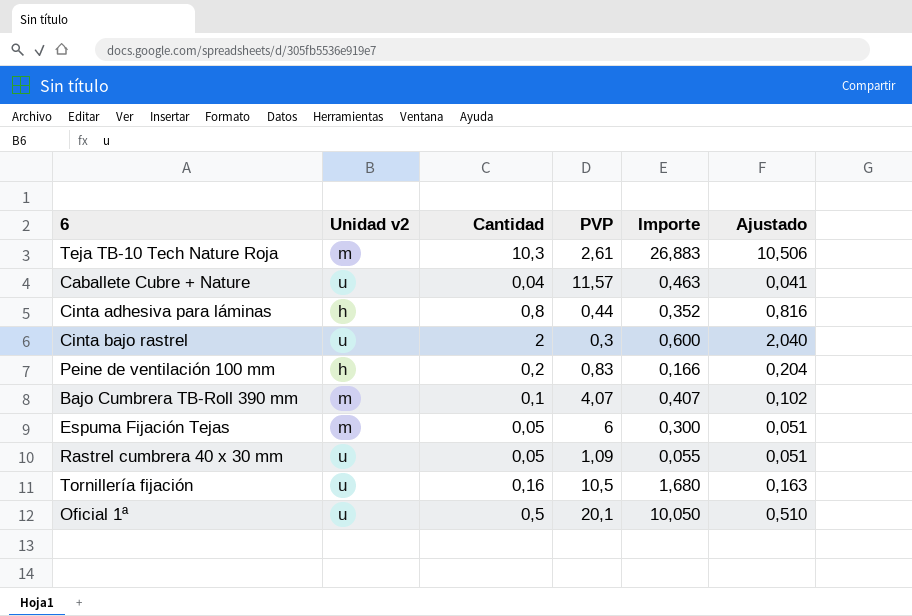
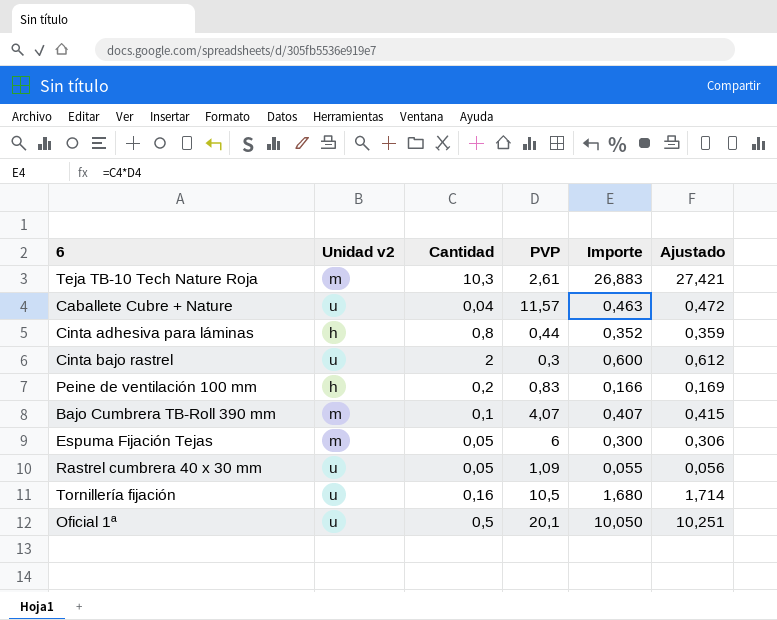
column Ajustado | formula: [Cantidad] * 1,02 -> [Importe] * 1,02

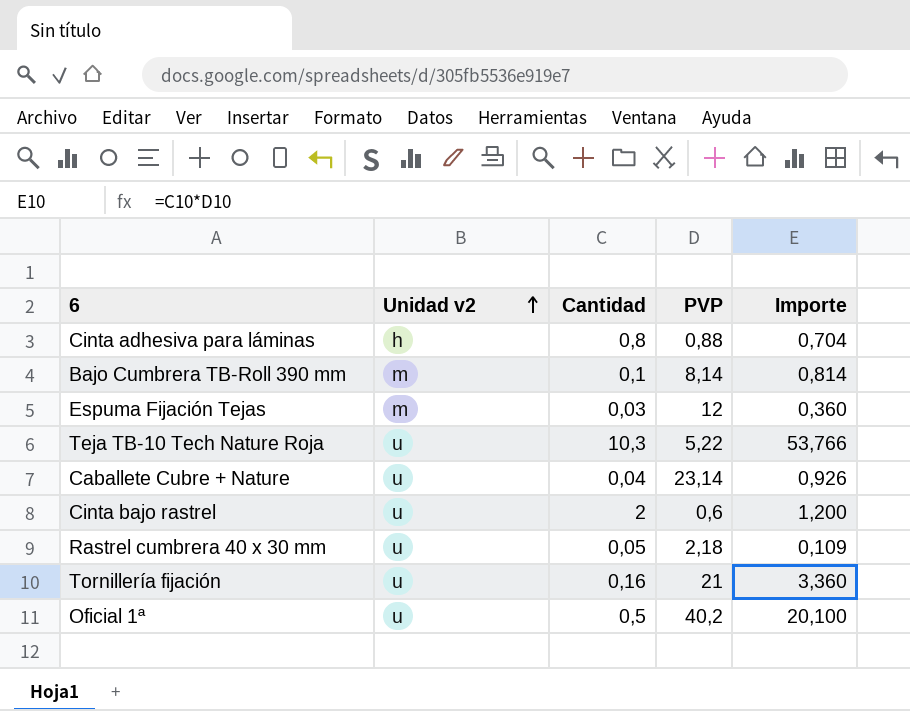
row order: none -> Unidad v2 ascending
column Ajustado | formula: [Importe] * 1,02 -> none
row Peine de ventilación 100 mm: h | 0,2 | 0,83 | 0,166 | 0,169 -> none
Cinta adhesiva para láminas | PVP: 0,44 -> 0,88
Cinta adhesiva para láminas | Importe: 0,352 -> 0,704
Bajo Cumbrera TB-Roll 390 mm | PVP: 4,07 -> 8,14
Bajo Cumbrera TB-Roll 390 mm | Importe: 0,407 -> 0,814
Espuma Fijación Tejas | Cantidad: 0,05 -> 0,03
Espuma Fijación Tejas | PVP: 6 -> 12
Espuma Fijación Tejas | Importe: 0,300 -> 0,360
Teja TB-10 Tech Nature Roja | Unidad v2: m -> u
Teja TB-10 Tech Nature Roja | PVP: 2,61 -> 5,22
Teja TB-10 Tech Nature Roja | Importe: 26,883 -> 53,766
Caballete Cubre + Nature | PVP: 11,57 -> 23,14
Caballete Cubre + Nature | Importe: 0,463 -> 0,926
Cinta bajo rastrel | PVP: 0,3 -> 0,6
Cinta bajo rastrel | Importe: 0,600 -> 1,200
Rastrel cumbrera 40 x 30 mm | PVP: 1,09 -> 2,18
Rastrel cumbrera 40 x 30 mm | Importe: 0,055 -> 0,109
Tornillería fijación | PVP: 10,5 -> 21
Tornillería fijación | Importe: 1,680 -> 3,360
Oficial 1ª | PVP: 20,1 -> 40,2
Oficial 1ª | Importe: 10,050 -> 20,100

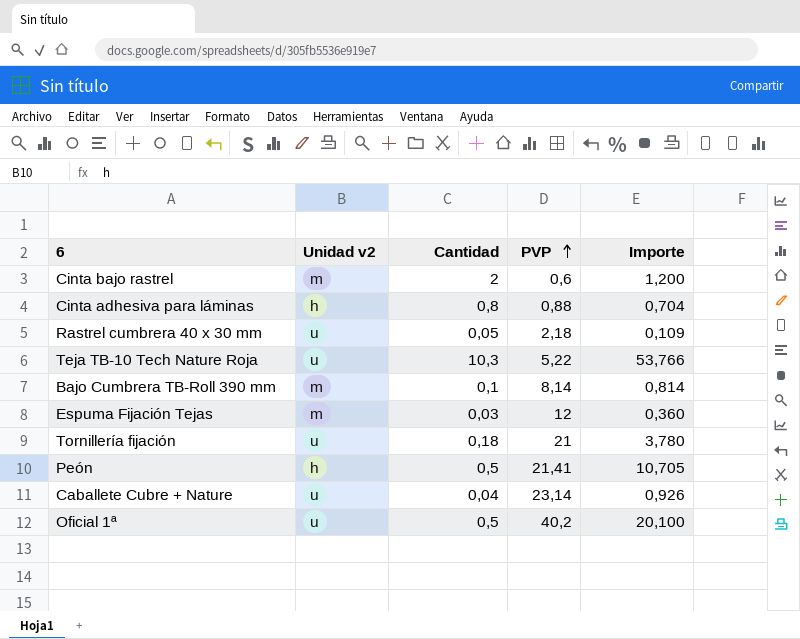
row order: Unidad v2 ascending -> PVP ascending
Cinta bajo rastrel | Unidad v2: u -> m
Tornillería fijación | Cantidad: 0,16 -> 0,18
Tornillería fijación | Importe: 3,360 -> 3,780
row Peón: none -> h | 0,5 | 21,41 | 10,705

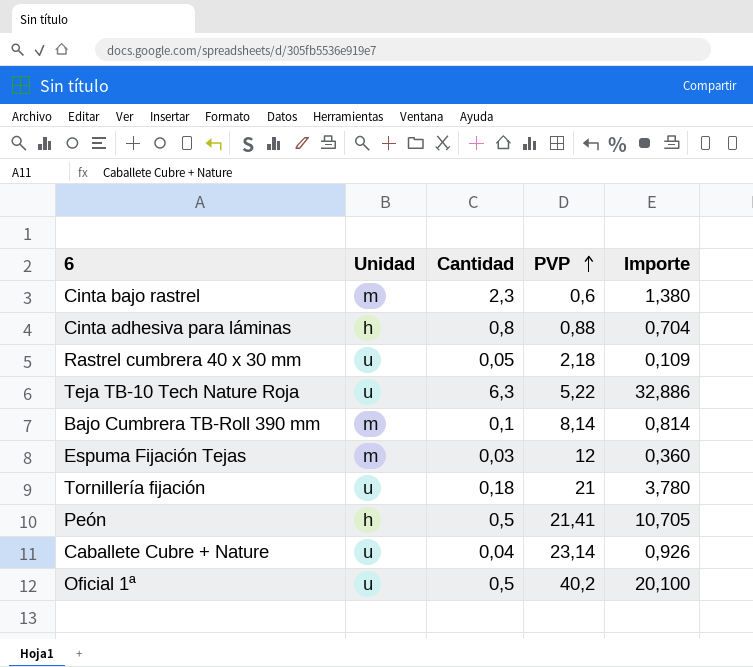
column name: Unidad v2 -> Unidad
Cinta bajo rastrel | Cantidad: 2 -> 2,3
Cinta bajo rastrel | Importe: 1,200 -> 1,380
Teja TB-10 Tech Nature Roja | Cantidad: 10,3 -> 6,3
Teja TB-10 Tech Nature Roja | Importe: 53,766 -> 32,886

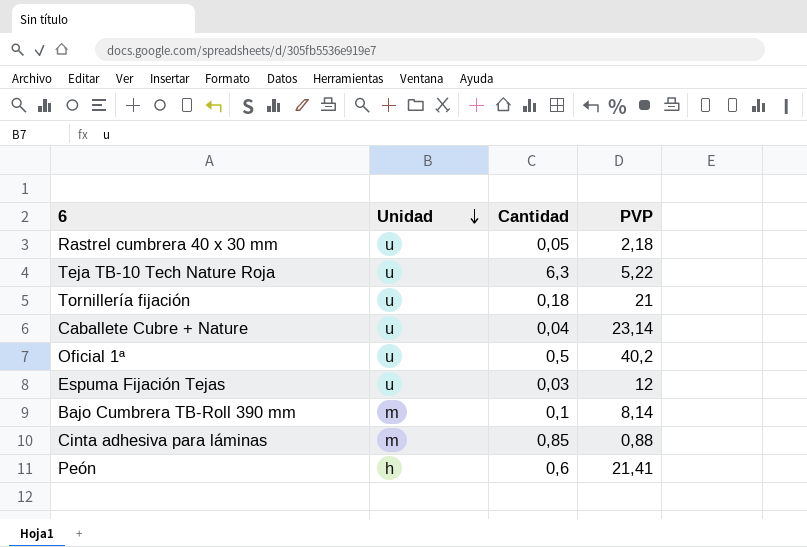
row order: PVP ascending -> Unidad descending
column Importe | formula: [Cantidad] * [PVP] -> none
row Cinta bajo rastrel: m | 2,3 | 0,6 | 1,380 -> none
Espuma Fijación Tejas | Unidad: m -> u
Cinta adhesiva para láminas | Unidad: h -> m
Cinta adhesiva para láminas | Cantidad: 0,8 -> 0,85
Peón | Cantidad: 0,5 -> 0,6

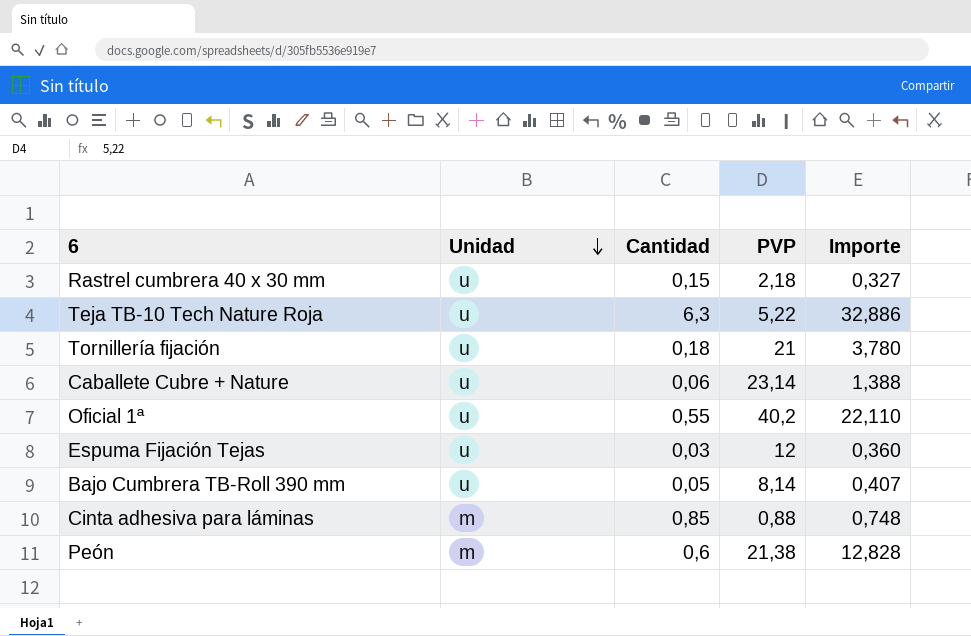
column Importe | formula: none -> [Cantidad] * [PVP]
Rastrel cumbrera 40 x 30 mm | Cantidad: 0,05 -> 0,15
Caballete Cubre + Nature | Cantidad: 0,04 -> 0,06
Oficial 1ª | Cantidad: 0,5 -> 0,55
Bajo Cumbrera TB-Roll 390 mm | Unidad: m -> u
Bajo Cumbrera TB-Roll 390 mm | Cantidad: 0,1 -> 0,05
Peón | Unidad: h -> m
Peón | PVP: 21,41 -> 21,38

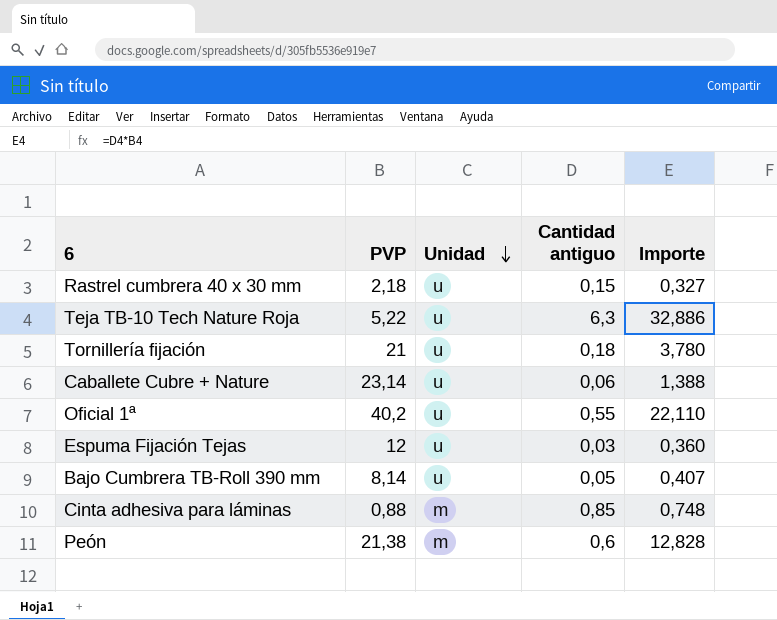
column PVP | position: 4 -> 2
column name: Cantidad -> Cantidad antiguo

